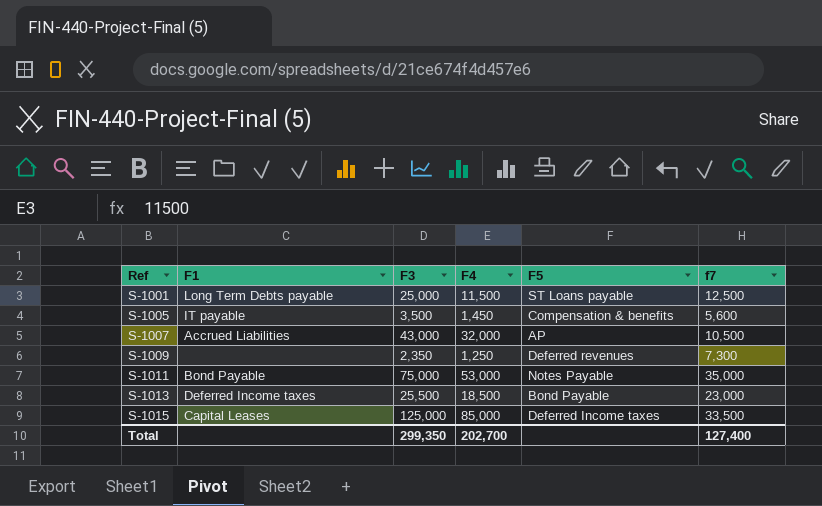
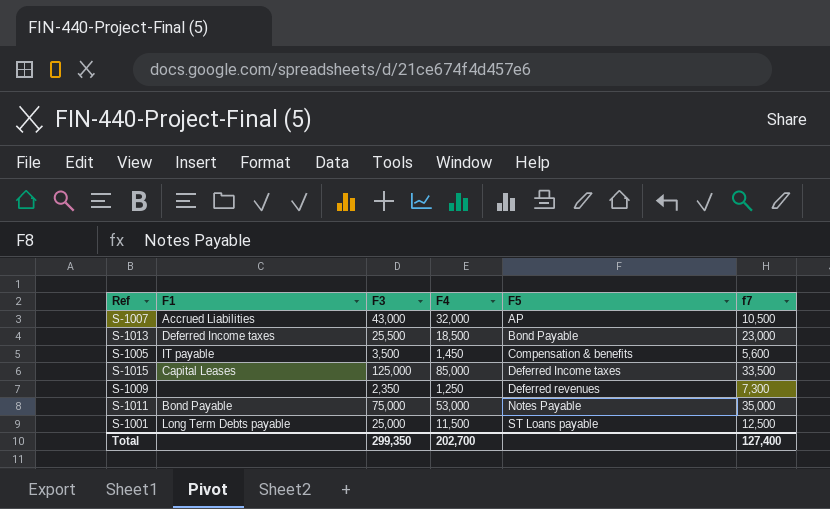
row order: Ref ascending -> F5 ascending

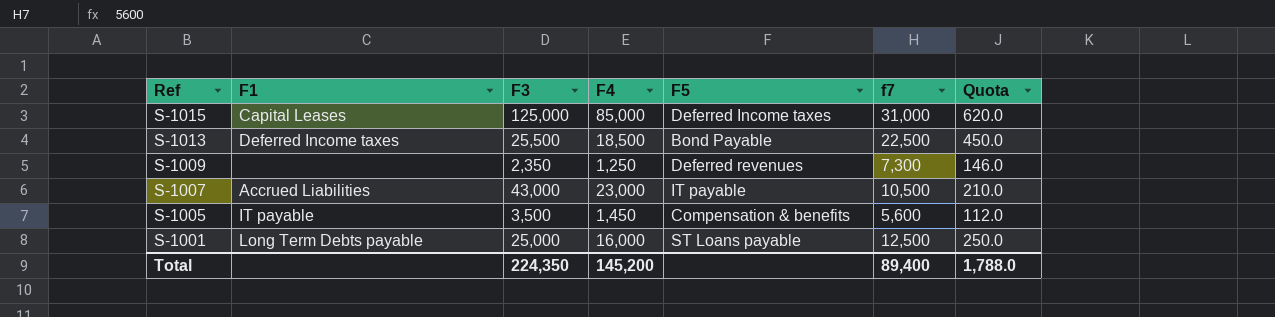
row order: F5 ascending -> Ref descending
column Quota | formula: none -> [f7] * 0.02
row S-1011: Bond Payable | 75,000 | 53,000 | Notes Payable | 35,000 -> none
S-1015 | f7: 33,500 -> 31,000
S-1013 | f7: 23,000 -> 22,500
S-1007 | F4: 32,000 -> 23,000
S-1007 | F5: AP -> IT payable
S-1001 | F4: 11,500 -> 16,000
Total | F3: 299,350 -> 224,350
Total | F4: 202,700 -> 145,200
Total | f7: 127,400 -> 89,400

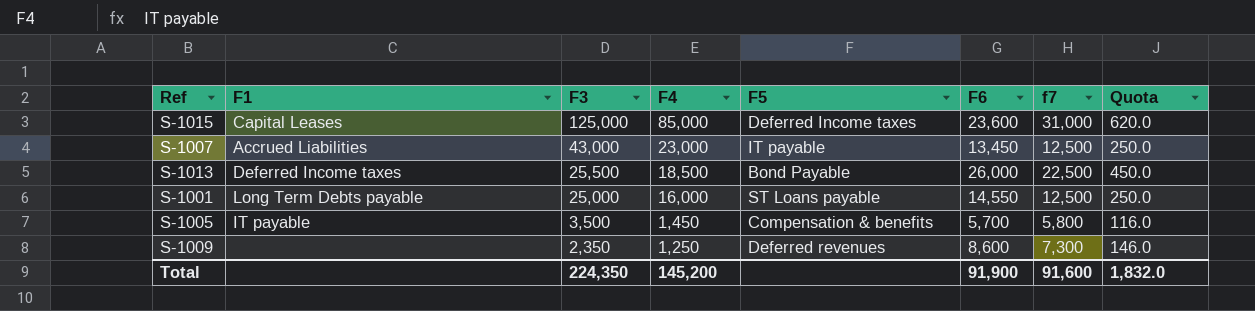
row order: Ref descending -> F3 descending
column F6 | position: none -> 6
S-1007 | f7: 10,500 -> 12,500
S-1007 | Quota: 210.0 -> 250.0
S-1005 | f7: 5,600 -> 5,800
S-1005 | Quota: 112.0 -> 116.0
Total | f7: 89,400 -> 91,600
Total | Quota: 1,788.0 -> 1,832.0

